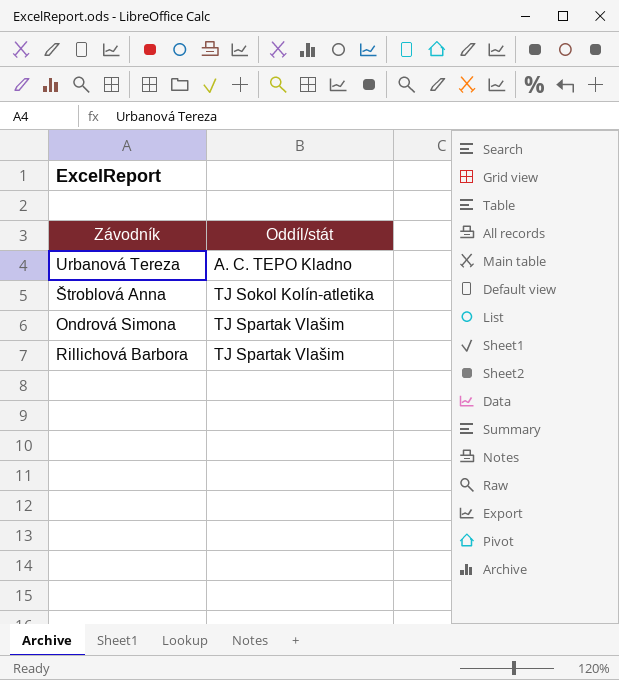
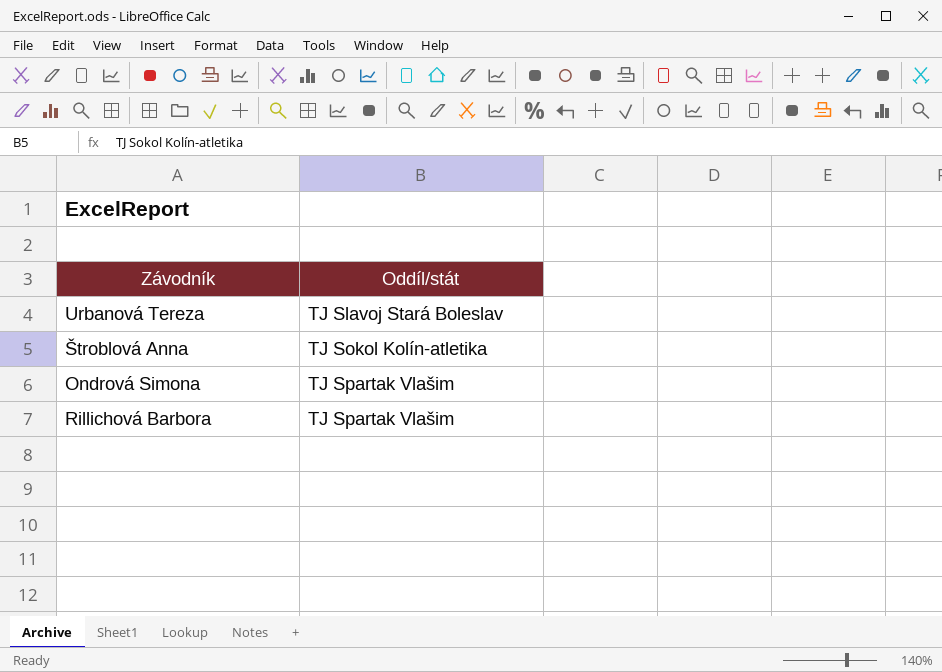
Urbanová Tereza | Oddíl/stát: A. C. TEPO Kladno -> TJ Slavoj Stará Boleslav

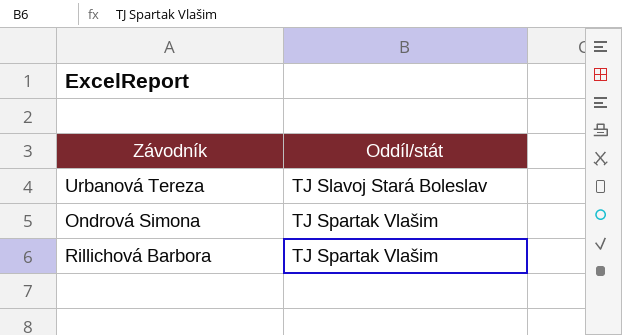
row Štroblová Anna: TJ Sokol Kolín-atletika -> none

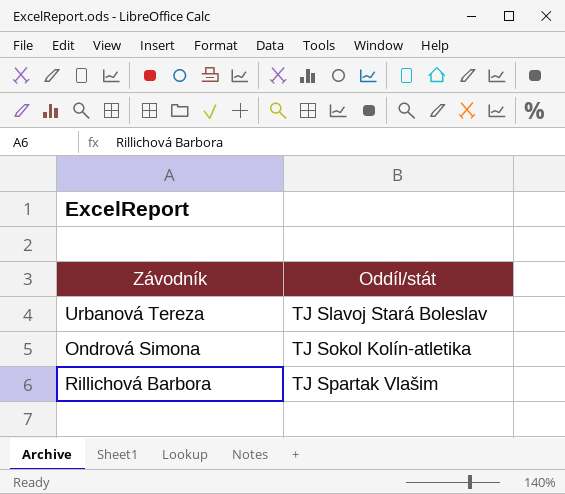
Ondrová Simona | Oddíl/stát: TJ Spartak Vlašim -> TJ Sokol Kolín-atletika

